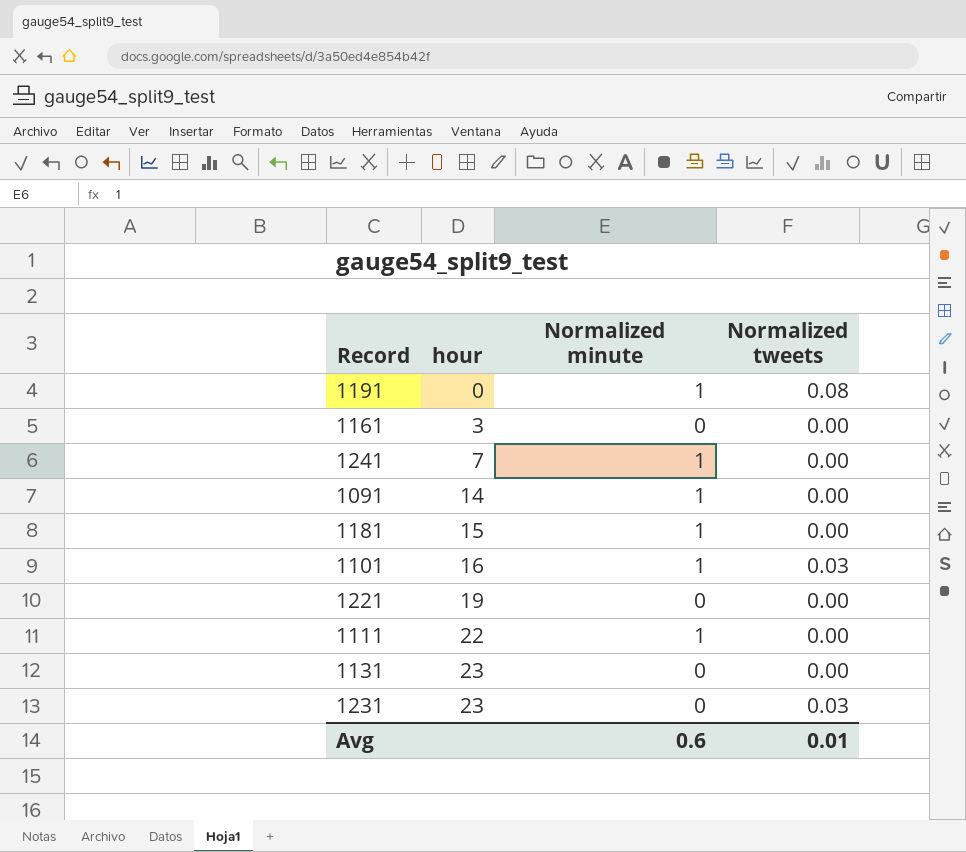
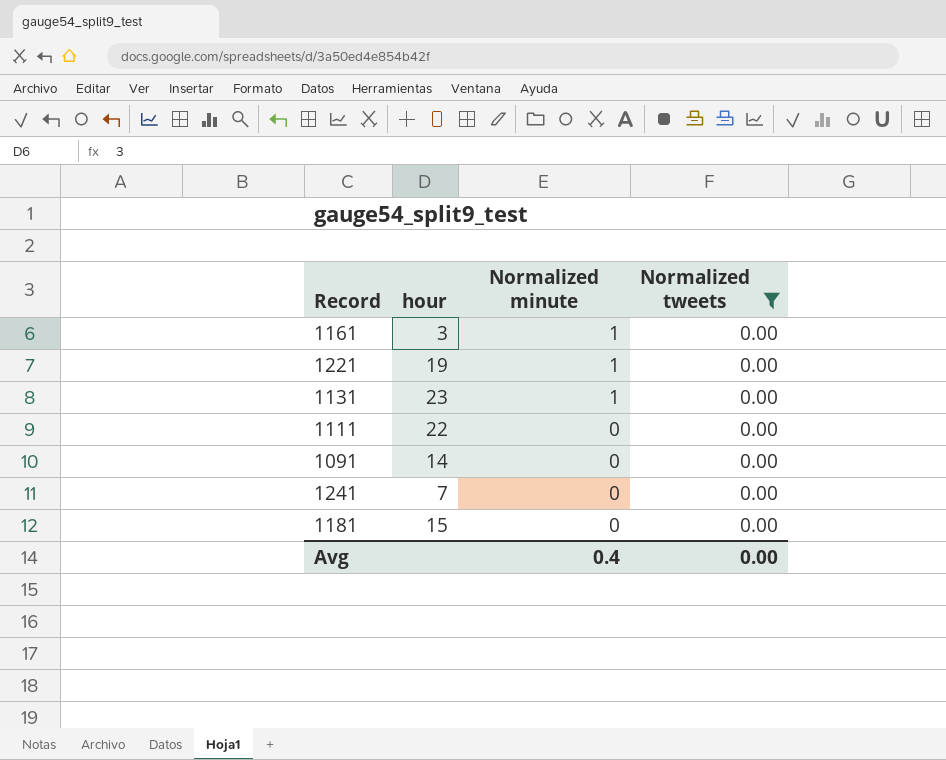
filter: none -> Normalized tweets = 0.00
row order: hour ascending -> Normalized minute descending
1161 | Normalized minute: 0 -> 1
1221 | Normalized minute: 0 -> 1
1131 | Normalized minute: 0 -> 1
1111 | Normalized minute: 1 -> 0
1091 | Normalized minute: 1 -> 0
1241 | Normalized minute: 1 -> 0
1181 | Normalized minute: 1 -> 0
Avg | Normalized minute: 0.6 -> 0.4
Avg | Normalized tweets: 0.01 -> 0.00

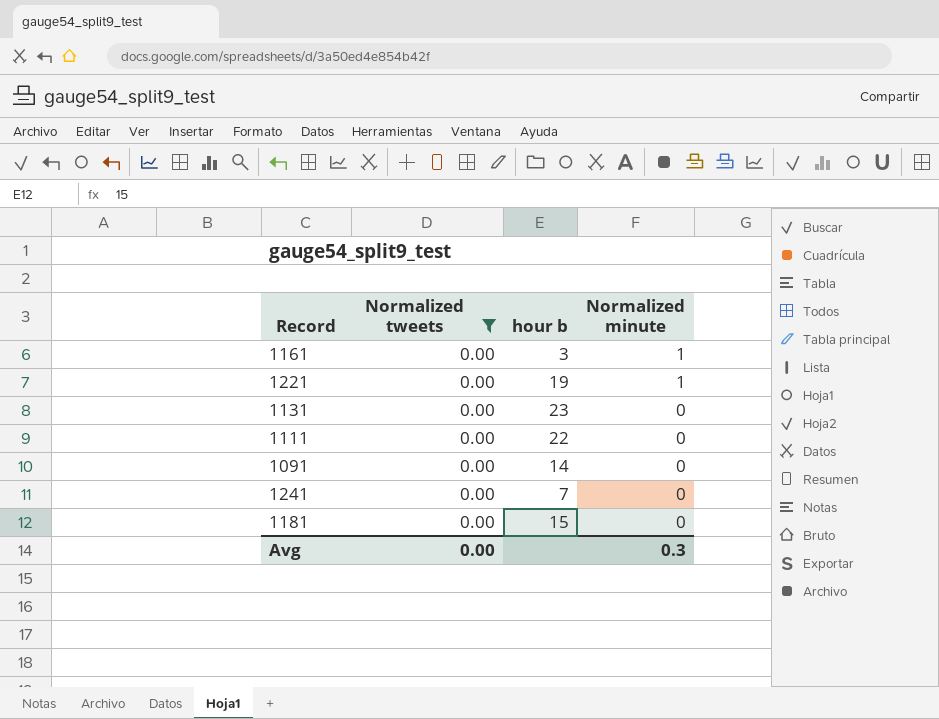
column Normalized tweets | position: 4 -> 2
column name: hour -> hour b
1131 | Normalized minute: 1 -> 0
Avg | Normalized minute: 0.4 -> 0.3

